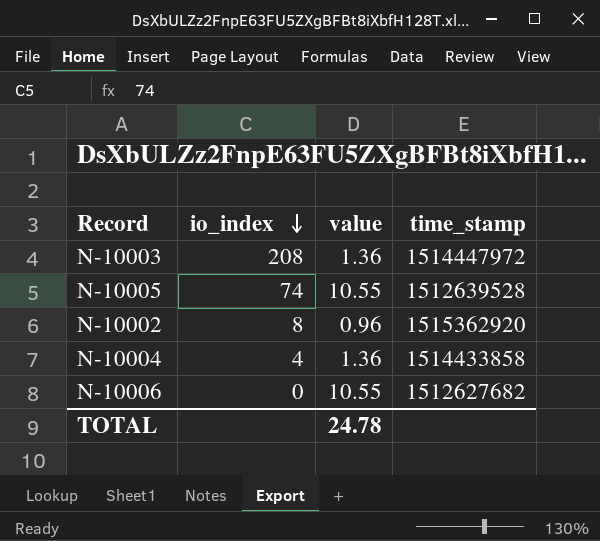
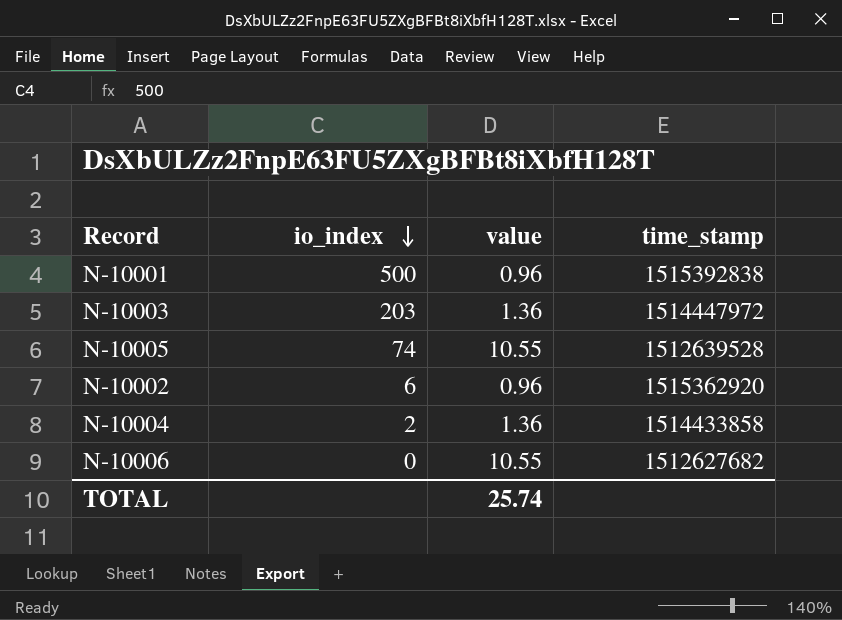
row N-10001: none -> 500 | 0.96 | 1515392838
N-10003 | io_index: 208 -> 203
N-10002 | io_index: 8 -> 6
N-10004 | io_index: 4 -> 2
TOTAL | value: 24.78 -> 25.74

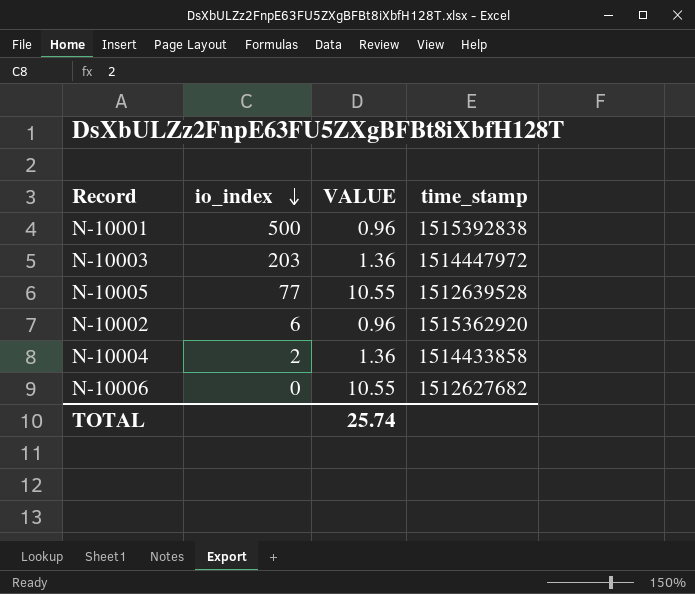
column name: value -> VALUE
N-10005 | io_index: 74 -> 77

